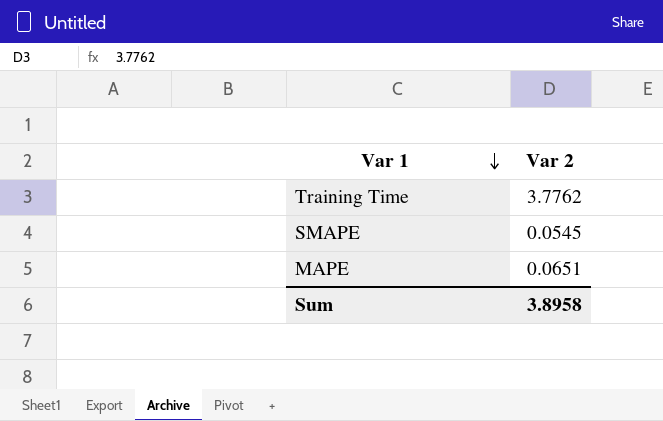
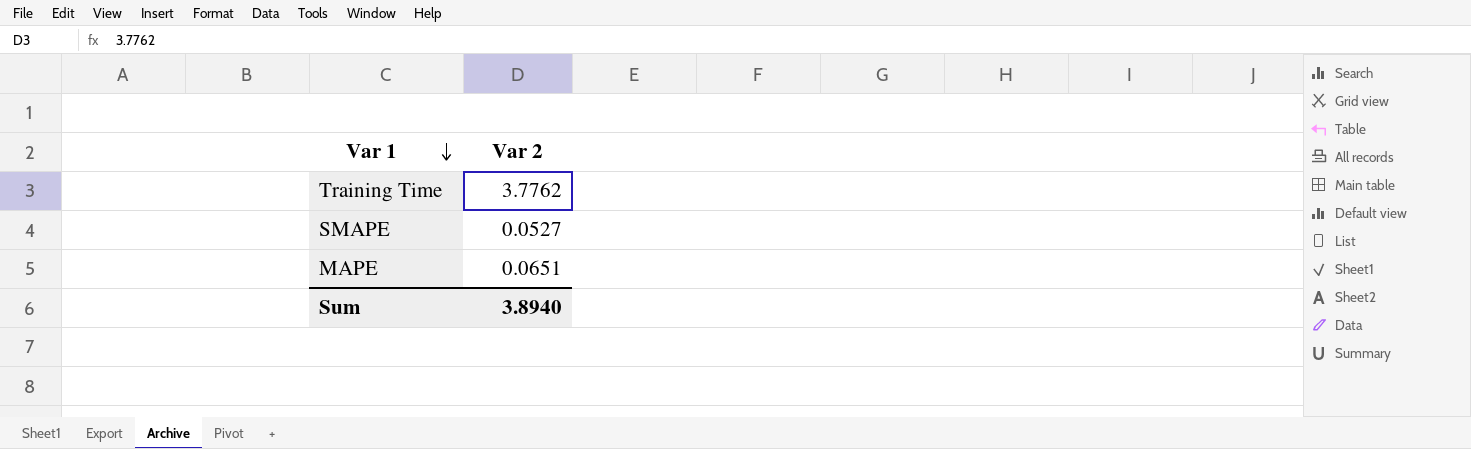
SMAPE | Var 2: 0.0545 -> 0.0527
Sum | Var 2: 3.8958 -> 3.8940

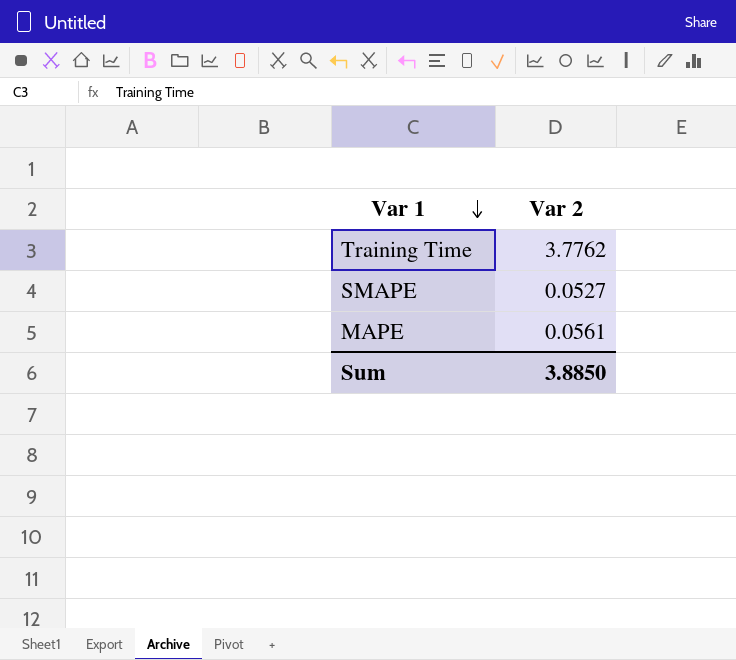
MAPE | Var 2: 0.0651 -> 0.0561
Sum | Var 2: 3.8940 -> 3.8850

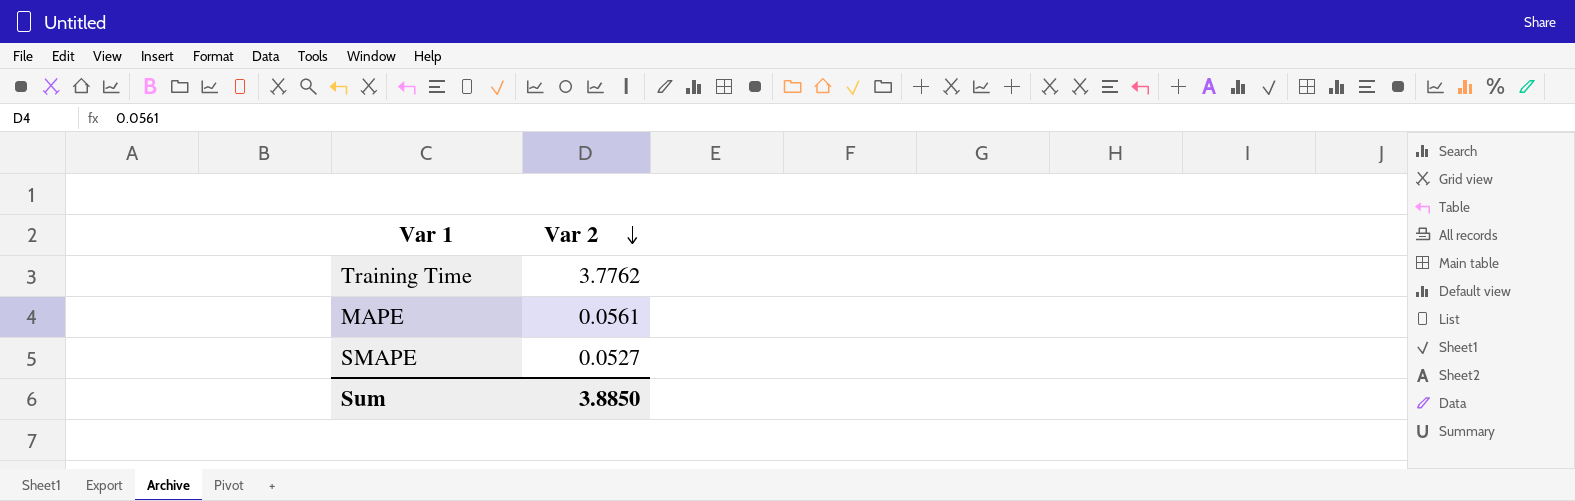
row order: Var 1 descending -> Var 2 descending

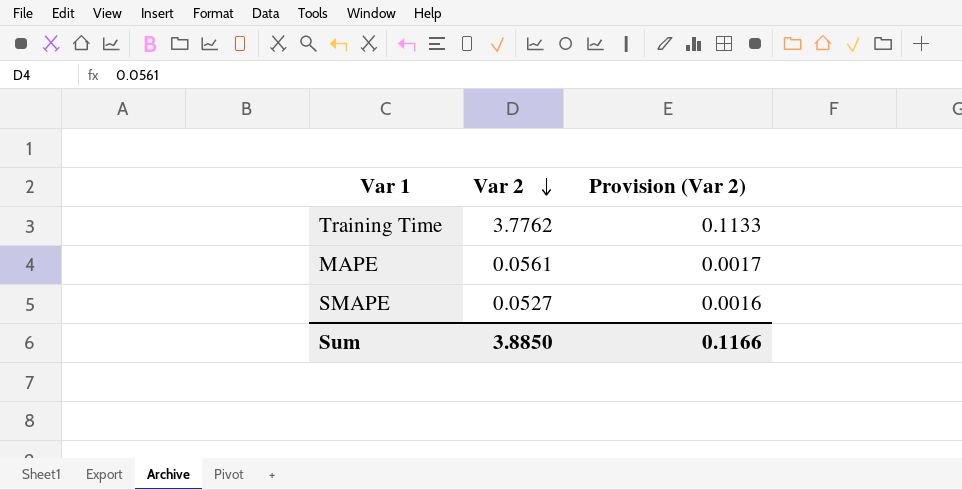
column Provision (Var 2) | formula: none -> [Var 2] * 0.03

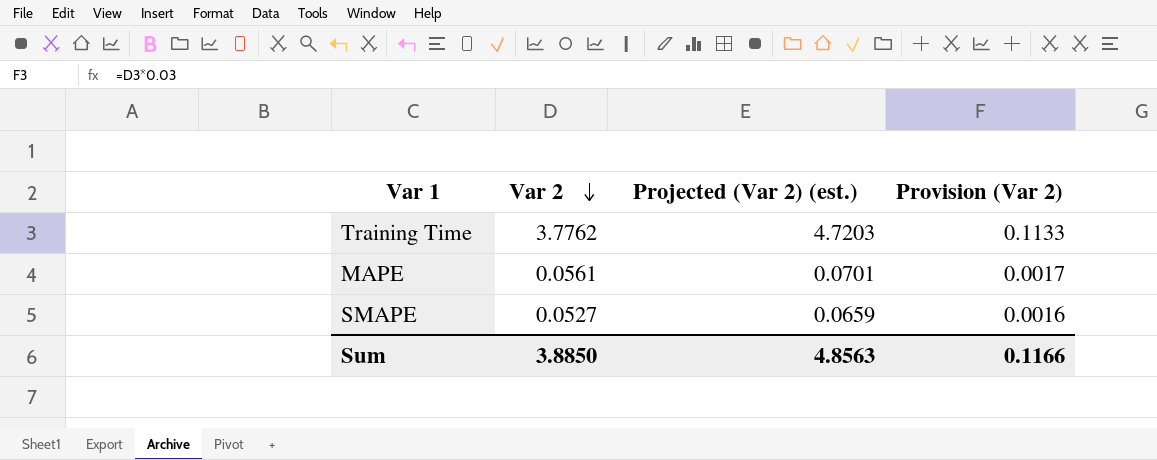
column Projected (Var 2) (est.) | formula: none -> [Var 2] * 1.25

